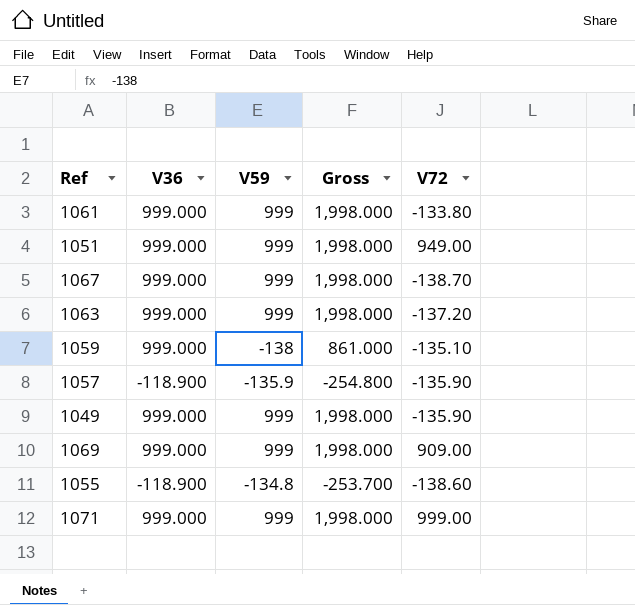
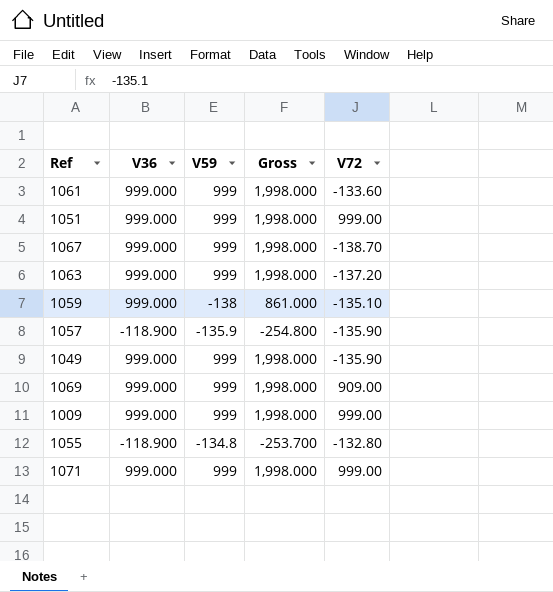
1061 | V72: -133.80 -> -133.60
1051 | V72: 949.00 -> 999.00
row 1009: none -> 999.000 | 999 | 1,998.000 | 999.00
1055 | V72: -138.60 -> -132.80

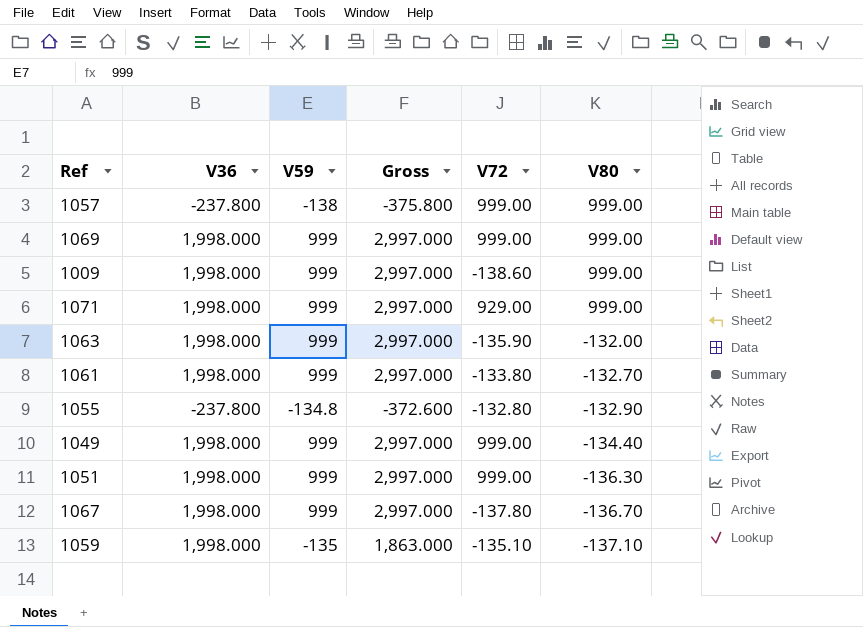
row order: none -> V80 descending
column V80 | position: none -> 6
1057 | V36: -118.900 -> -237.800
1057 | V59: -135.9 -> -138
1057 | Gross: -254.800 -> -375.800
1057 | V72: -135.90 -> 999.00
1069 | V36: 999.000 -> 1,998.000
1069 | Gross: 1,998.000 -> 2,997.000
1069 | V72: 909.00 -> 999.00
1009 | V36: 999.000 -> 1,998.000
1009 | Gross: 1,998.000 -> 2,997.000
1009 | V72: 999.00 -> -138.60
1071 | V36: 999.000 -> 1,998.000
1071 | Gross: 1,998.000 -> 2,997.000
1071 | V72: 999.00 -> 929.00
1063 | V36: 999.000 -> 1,998.000
1063 | Gross: 1,998.000 -> 2,997.000
1063 | V72: -137.20 -> -135.90
1061 | V36: 999.000 -> 1,998.000
1061 | Gross: 1,998.000 -> 2,997.000
1061 | V72: -133.60 -> -133.80
1055 | V36: -118.900 -> -237.800
1055 | Gross: -253.700 -> -372.600
1049 | V36: 999.000 -> 1,998.000
1049 | Gross: 1,998.000 -> 2,997.000
1049 | V72: -135.90 -> 999.00
1051 | V36: 999.000 -> 1,998.000
1051 | Gross: 1,998.000 -> 2,997.000
1067 | V36: 999.000 -> 1,998.000
1067 | Gross: 1,998.000 -> 2,997.000
1067 | V72: -138.70 -> -137.80
1059 | V36: 999.000 -> 1,998.000
1059 | V59: -138 -> -135
1059 | Gross: 861.000 -> 1,863.000

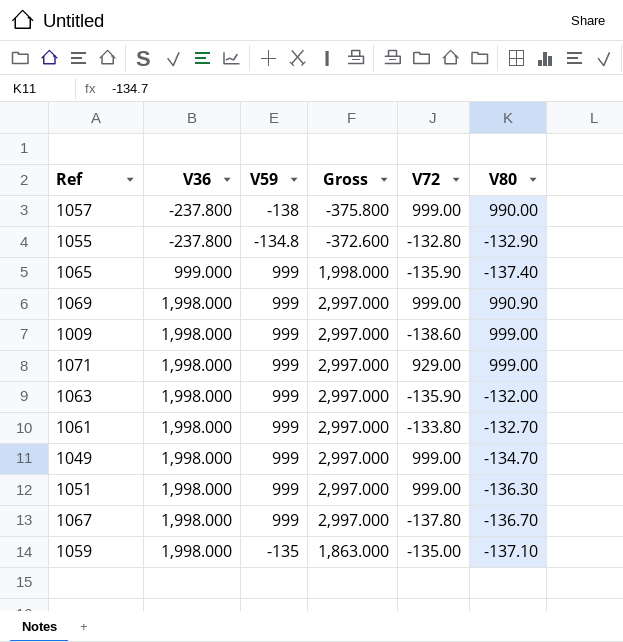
row order: V80 descending -> V36 ascending
1057 | V80: 999.00 -> 990.00
row 1065: none -> 999.000 | 999 | 1,998.000 | -135.90 | -137.40
1069 | V80: 999.00 -> 990.90
1049 | V80: -134.40 -> -134.70
1059 | V72: -135.10 -> -135.00

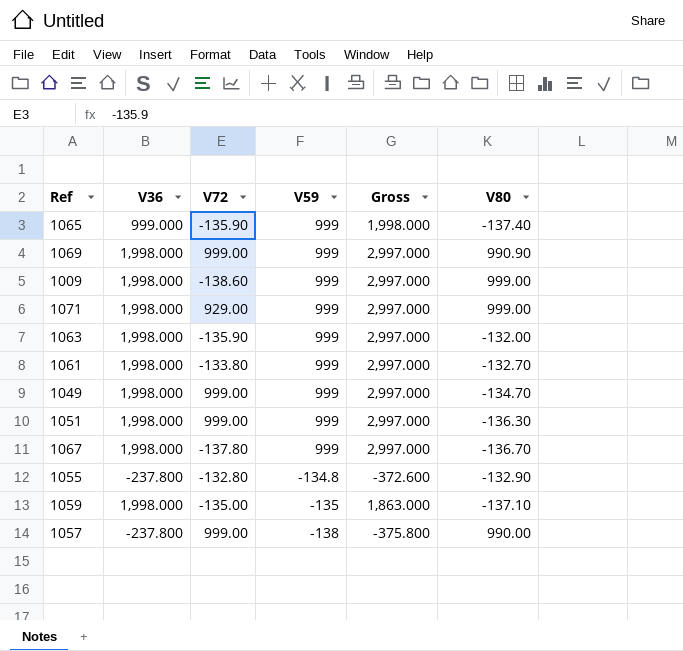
row order: V36 ascending -> V59 descending
column V72 | position: 5 -> 3

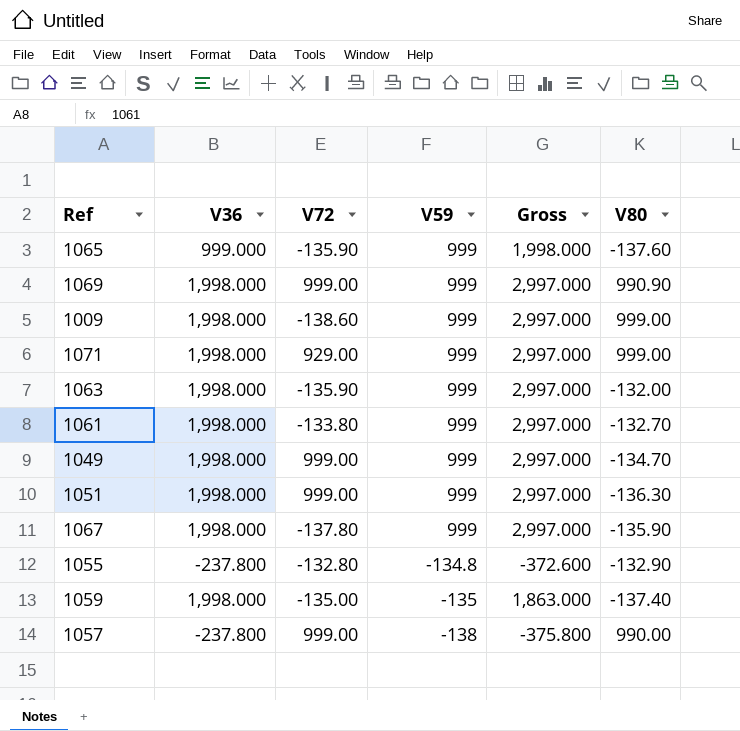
1065 | V80: -137.40 -> -137.60
1067 | V80: -136.70 -> -135.90
1059 | V80: -137.10 -> -137.40

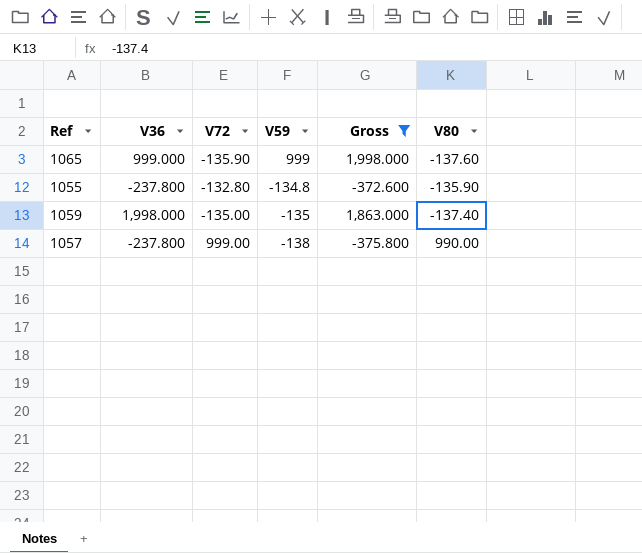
filter: none -> Gross != 2,997.000
1055 | V80: -132.90 -> -135.90

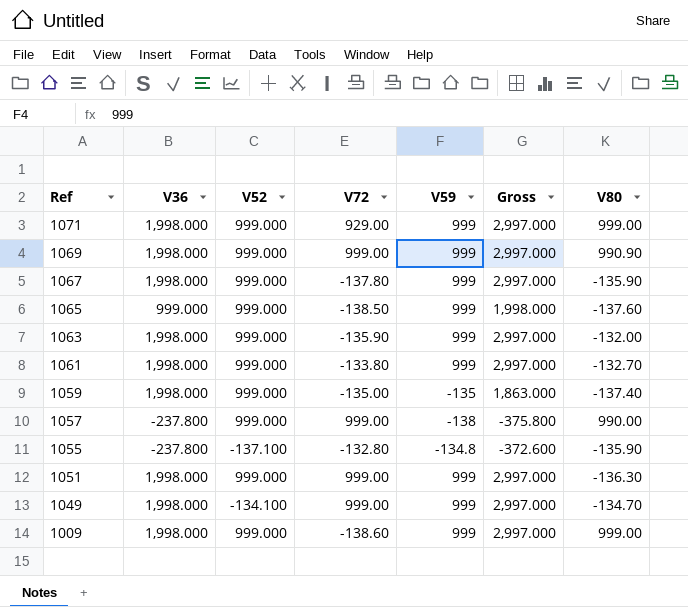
filter: Gross != 2,997.000 -> none
row order: V59 descending -> Ref descending
column V52 | position: none -> 3
1065 | V72: -135.90 -> -138.50

